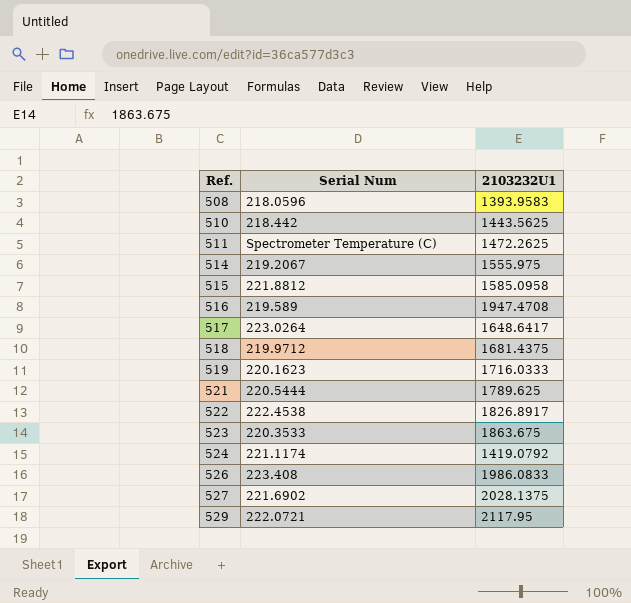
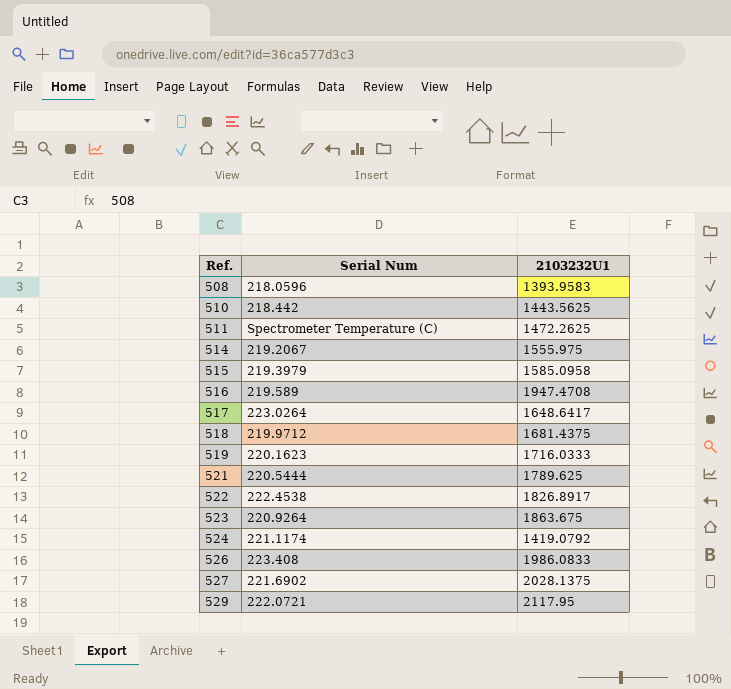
515 | Serial Num: 221.8812 -> 219.3979
523 | Serial Num: 220.3533 -> 220.9264

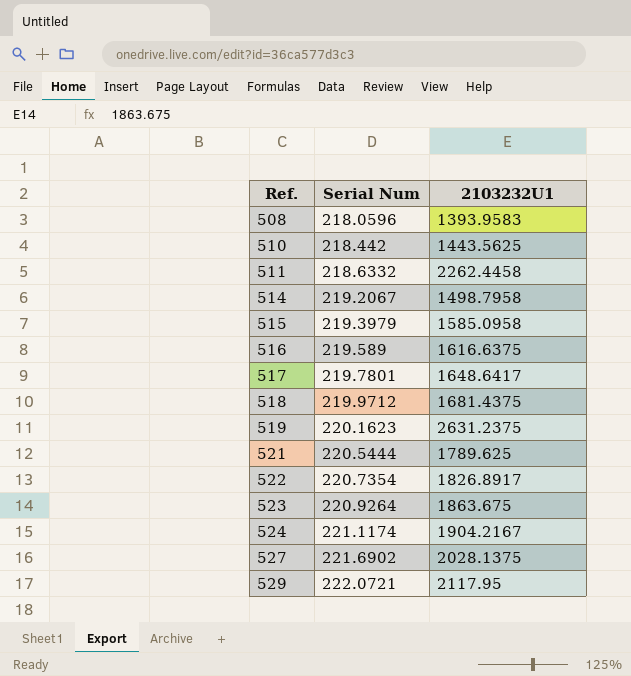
row 526: 223.408 | 1986.0833 -> none
511 | Serial Num: Spectrometer Temperature (C) -> 218.6332
511 | 2103232U1: 1472.2625 -> 2262.4458
514 | 2103232U1: 1555.975 -> 1498.7958
516 | 2103232U1: 1947.4708 -> 1616.6375
517 | Serial Num: 223.0264 -> 219.7801
519 | 2103232U1: 1716.0333 -> 2631.2375
522 | Serial Num: 222.4538 -> 220.7354
524 | 2103232U1: 1419.0792 -> 1904.2167

